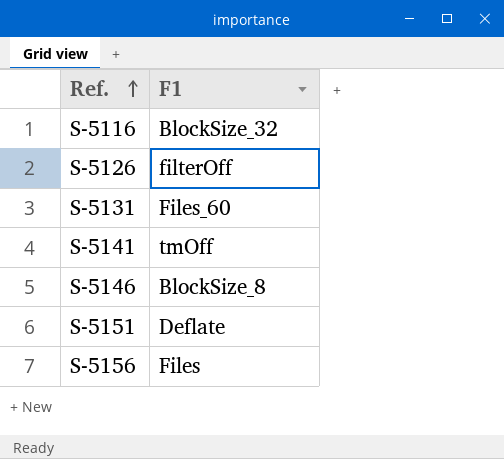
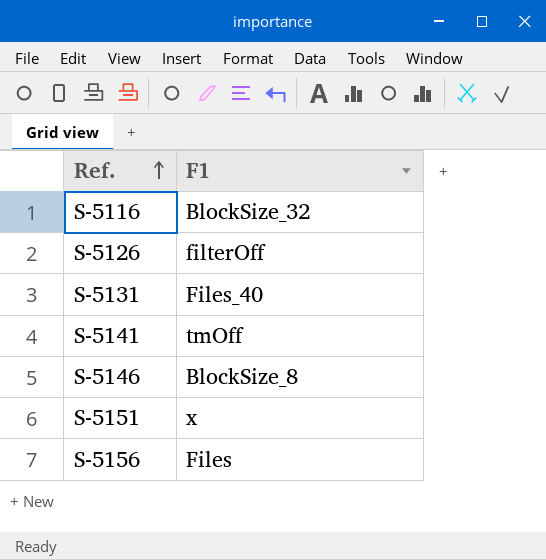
S-5131 | F1: Files_60 -> Files_40
S-5151 | F1: Deflate -> x

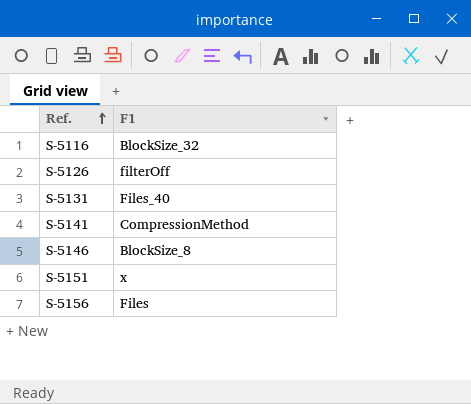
S-5141 | F1: tmOff -> CompressionMethod

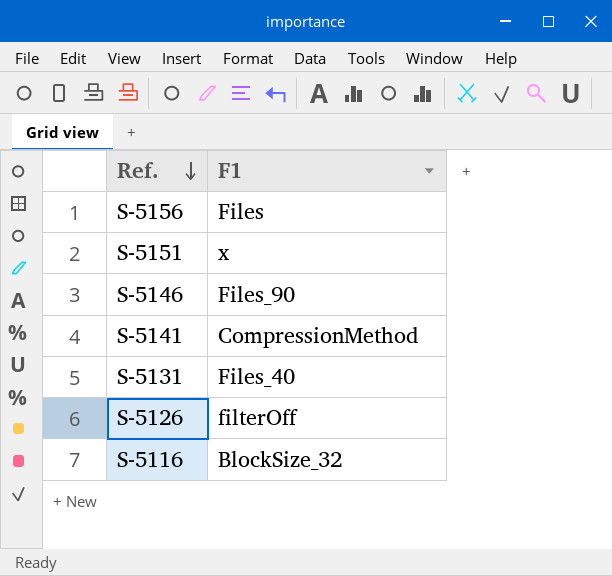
row order: Ref. ascending -> Ref. descending
S-5146 | F1: BlockSize_8 -> Files_90

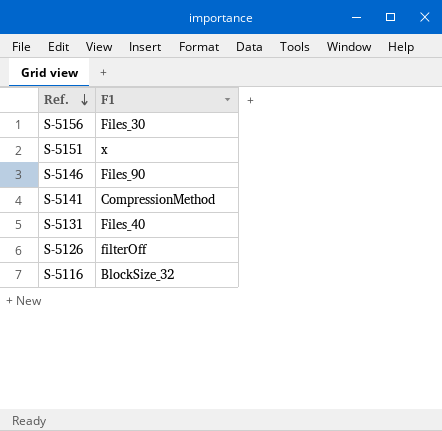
S-5156 | F1: Files -> Files_30

